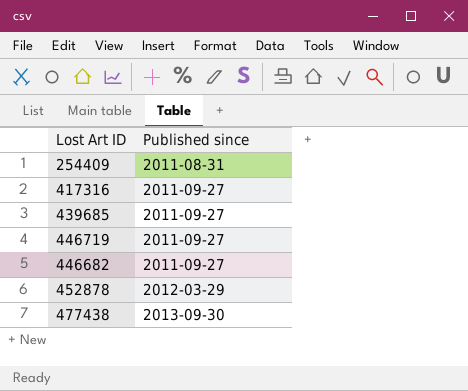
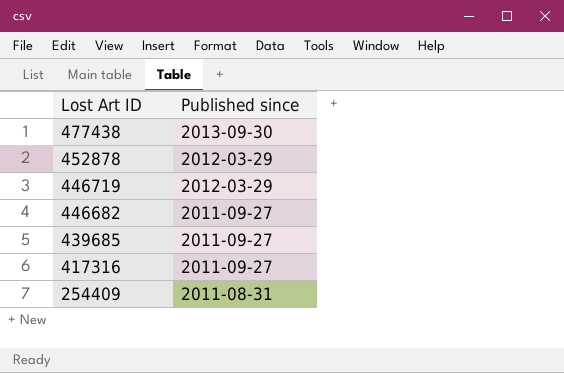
row order: Published since ascending -> Lost Art ID descending
446719 | Published since: 2011-09-27 -> 2012-03-29

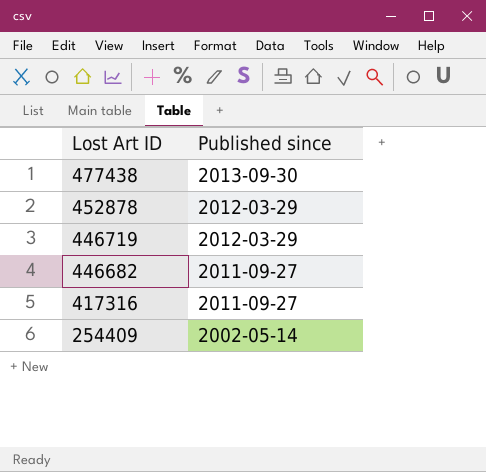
row 439685: 2011-09-27 -> none
254409 | Published since: 2011-08-31 -> 2002-05-14

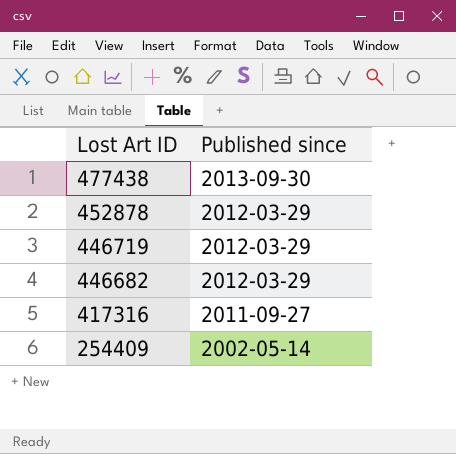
446682 | Published since: 2011-09-27 -> 2012-03-29

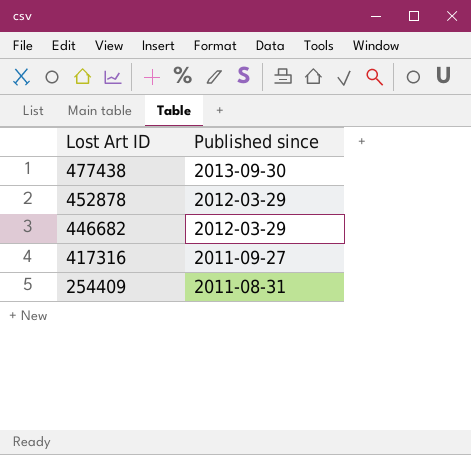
row 446719: 2012-03-29 -> none
254409 | Published since: 2002-05-14 -> 2011-08-31

